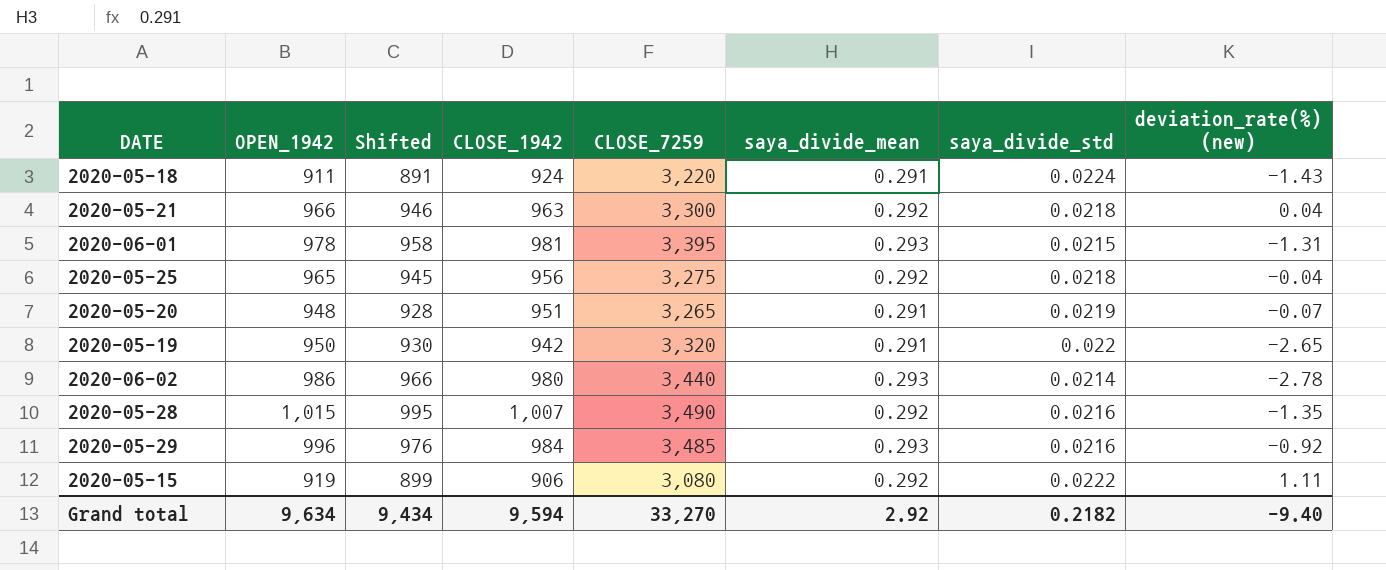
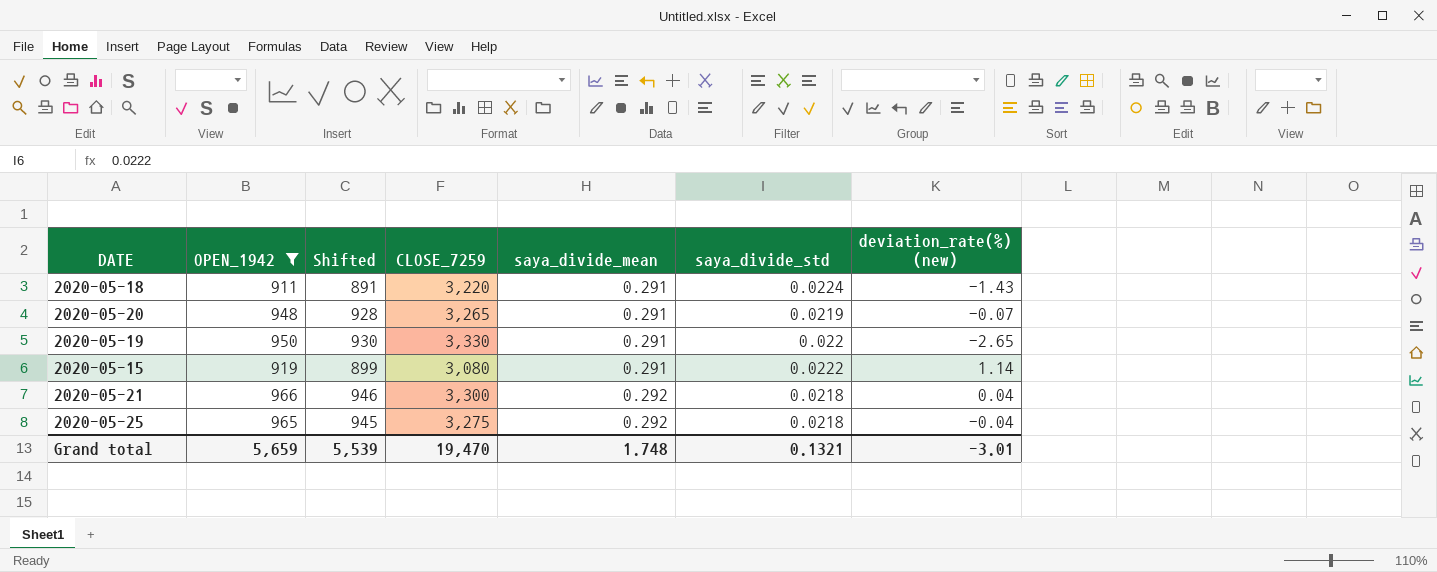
filter: none -> OPEN_1942 <= 966
row order: none -> saya_divide_mean ascending
column CLOSE_1942 | position: 4 -> none
2020-05-19 | CLOSE_7259: 3,320 -> 3,330
2020-05-15 | saya_divide_mean: 0.292 -> 0.291
2020-05-15 | deviation_rate(%) (new): 1.11 -> 1.14
Grand total | OPEN_1942: 9,634 -> 5,659
Grand total | Shifted: 9,434 -> 5,539
Grand total | CLOSE_7259: 33,270 -> 19,470
Grand total | saya_divide_mean: 2.92 -> 1.748
Grand total | saya_divide_std: 0.2182 -> 0.1321
Grand total | deviation_rate(%) (new): -9.40 -> -3.01

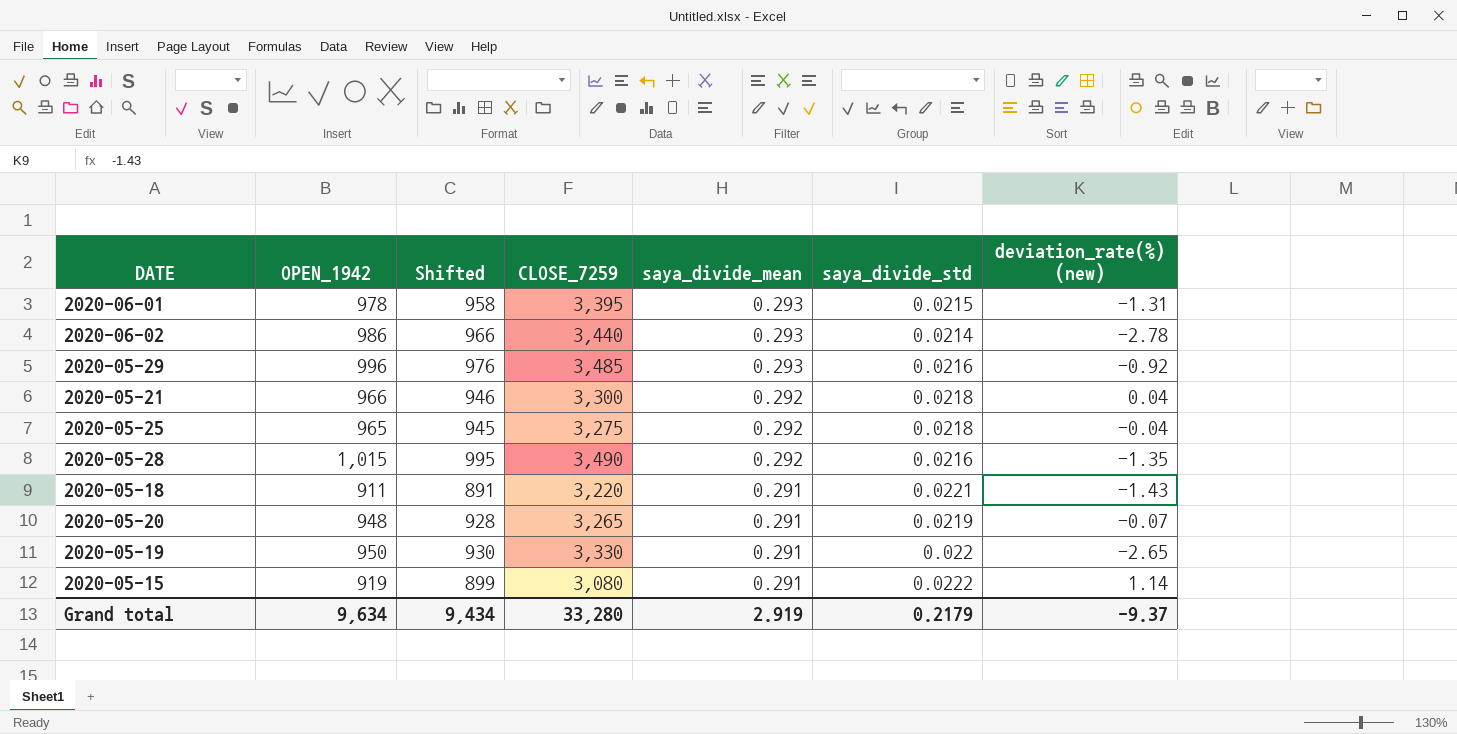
filter: OPEN_1942 <= 966 -> none
row order: saya_divide_mean ascending -> saya_divide_mean descending
2020-05-18 | saya_divide_std: 0.0224 -> 0.0221
Grand total | OPEN_1942: 5,659 -> 9,634
Grand total | Shifted: 5,539 -> 9,434
Grand total | CLOSE_7259: 19,470 -> 33,280
Grand total | saya_divide_mean: 1.748 -> 2.919
Grand total | saya_divide_std: 0.1321 -> 0.2179
Grand total | deviation_rate(%) (new): -3.01 -> -9.37

